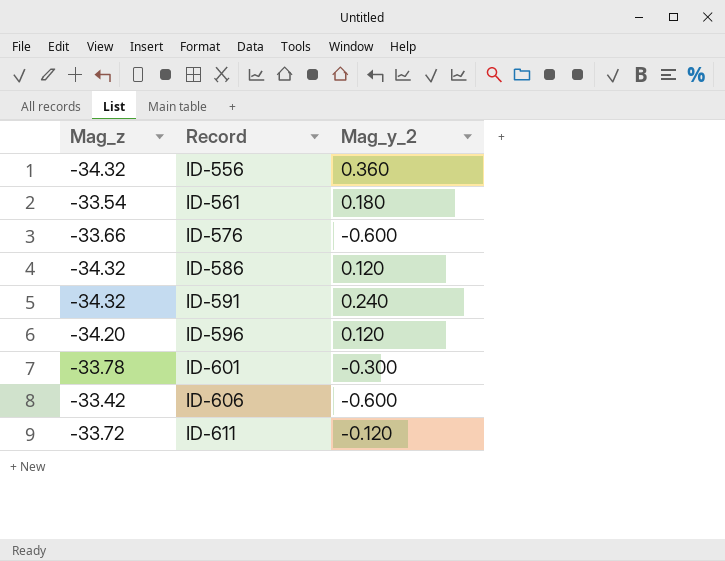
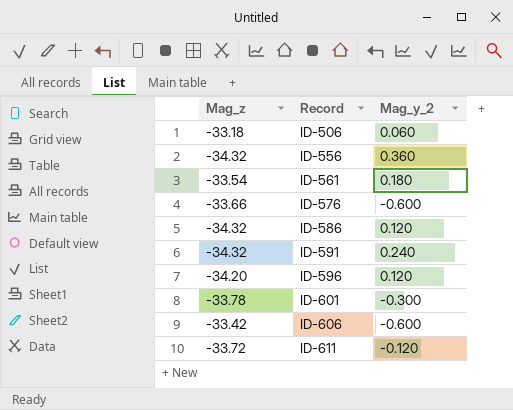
row ID-506: none -> -33.18 | 0.060

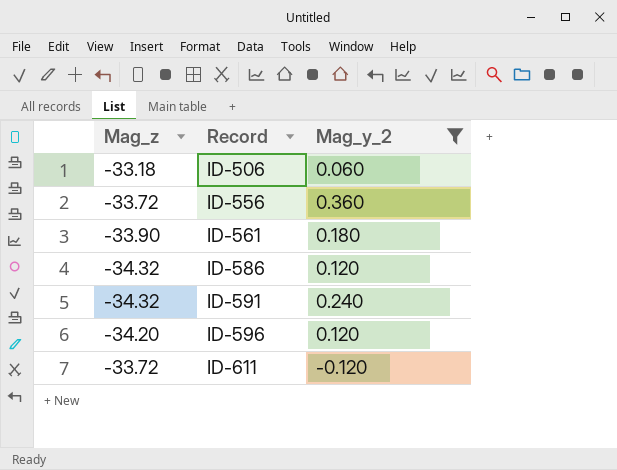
filter: none -> Mag_y_2 >= -0.120
ID-556 | Mag_z: -34.32 -> -33.72
ID-561 | Mag_z: -33.54 -> -33.90

